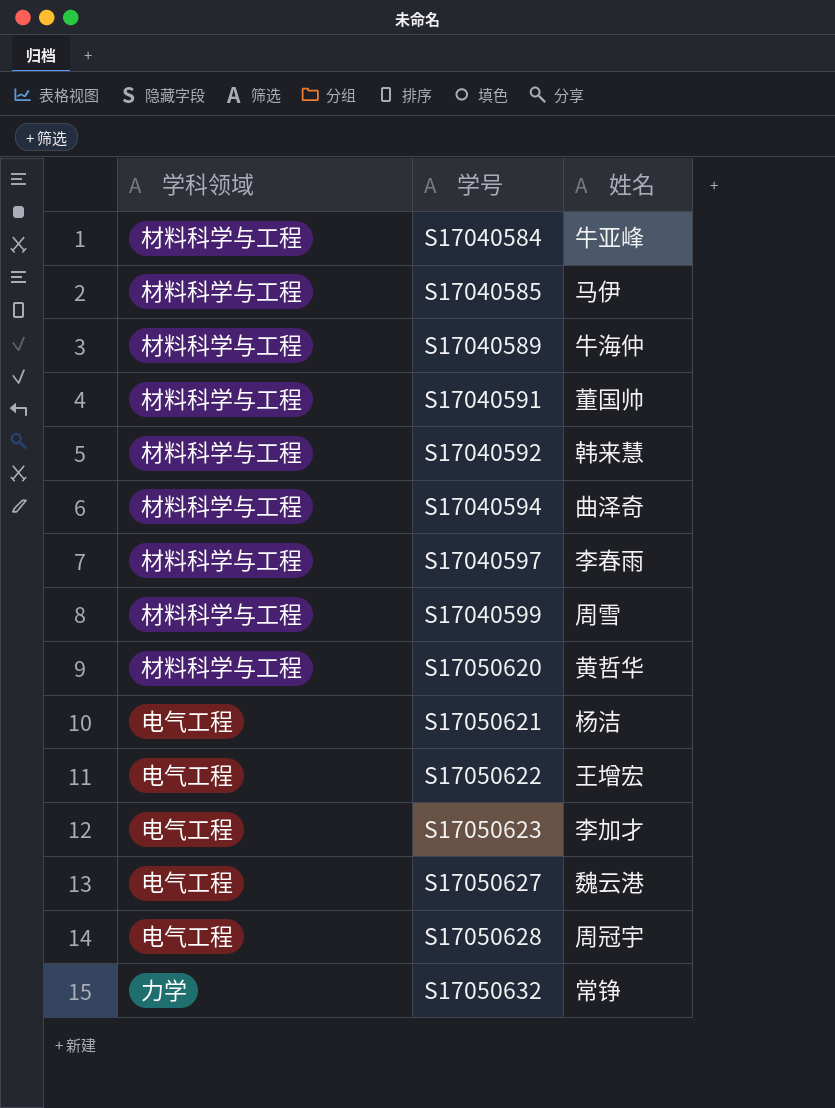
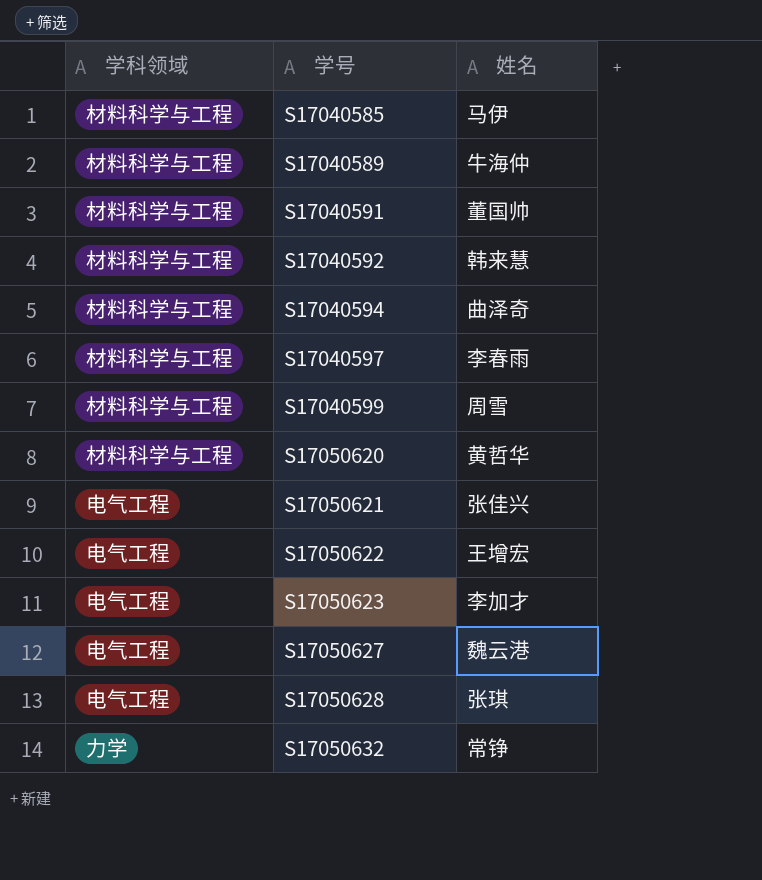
row S17040584: 材料科学与工程 | 牛亚峰 -> none
S17050621 | 姓名: 杨洁 -> 张佳兴
S17050628 | 姓名: 周冠宇 -> 张琪

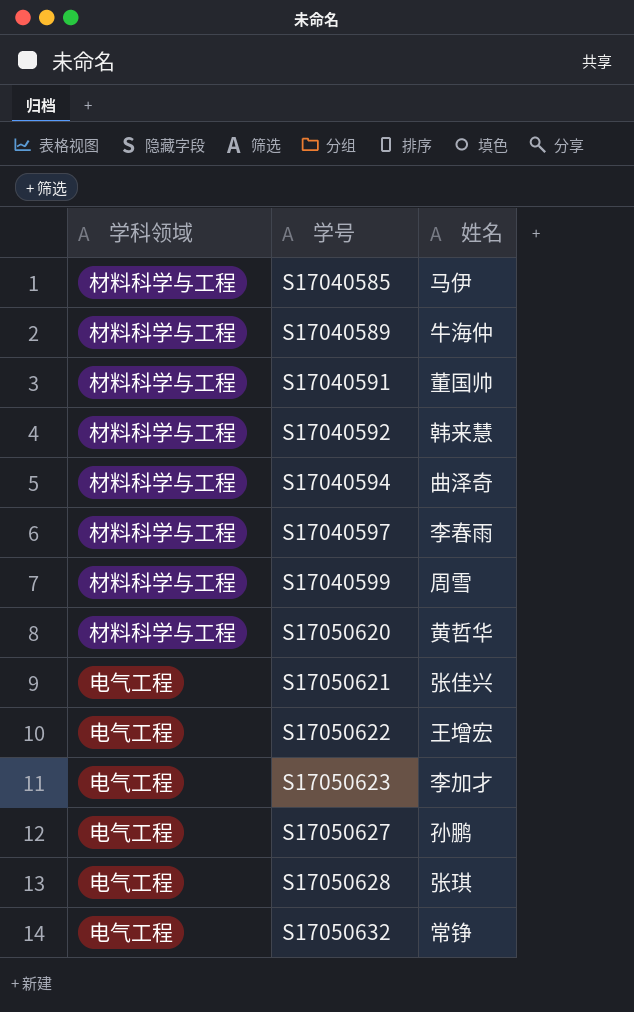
S17050627 | 姓名: 魏云港 -> 孙鹏
S17050632 | 学科领域: 力学 -> 电气工程

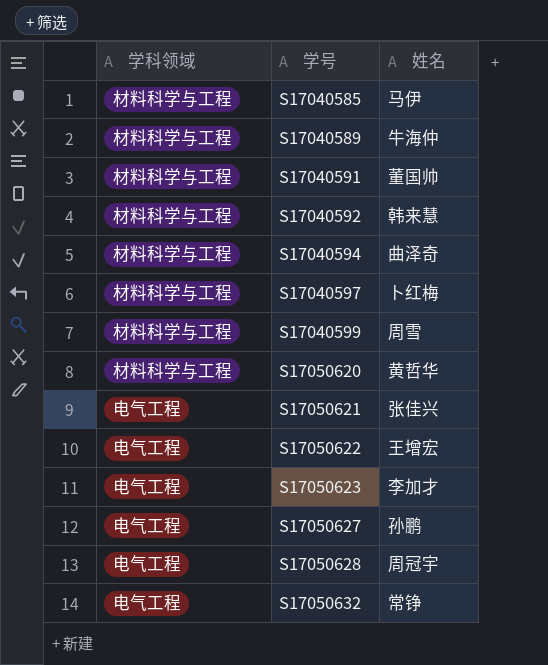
S17040597 | 姓名: 李春雨 -> 卜红梅
S17050628 | 姓名: 张琪 -> 周冠宇

